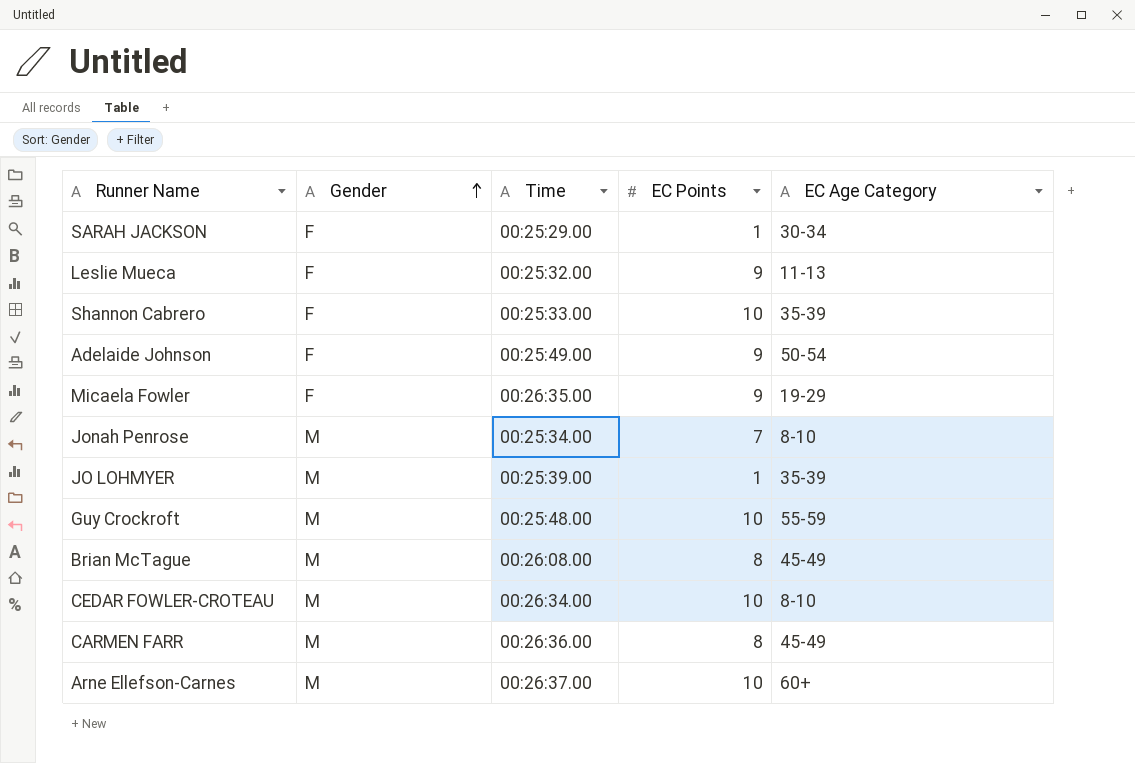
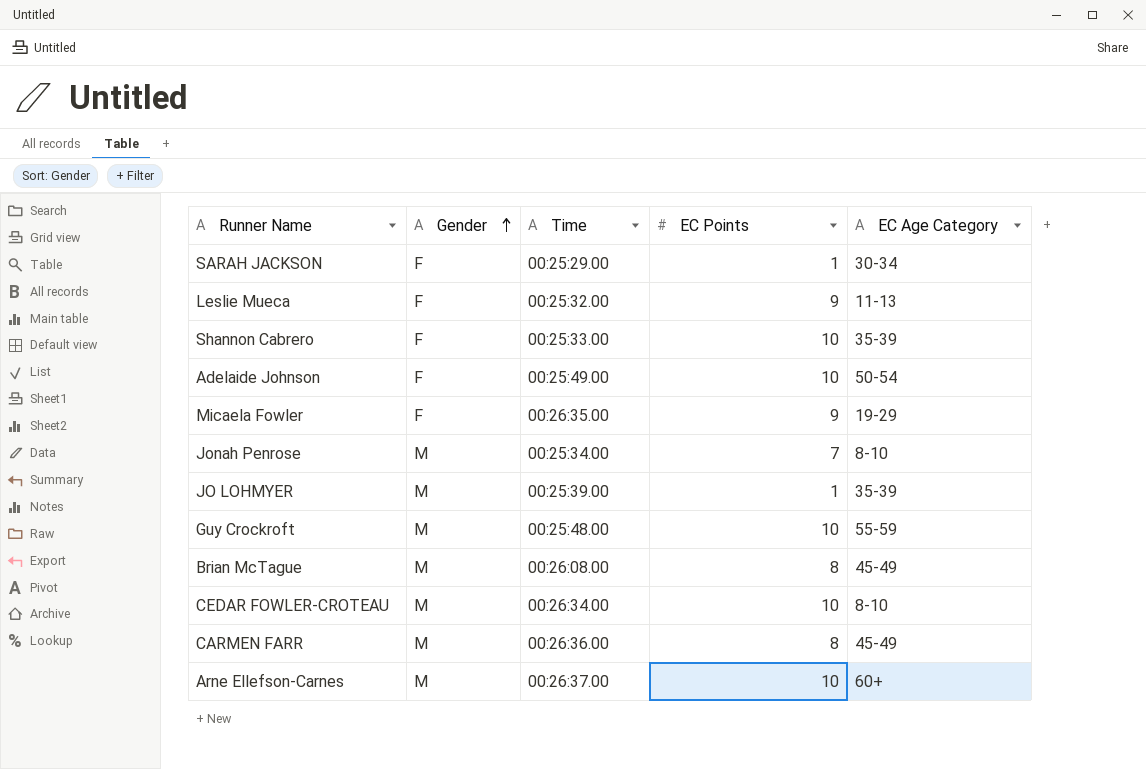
Adelaide Johnson | EC Points: 9 -> 10

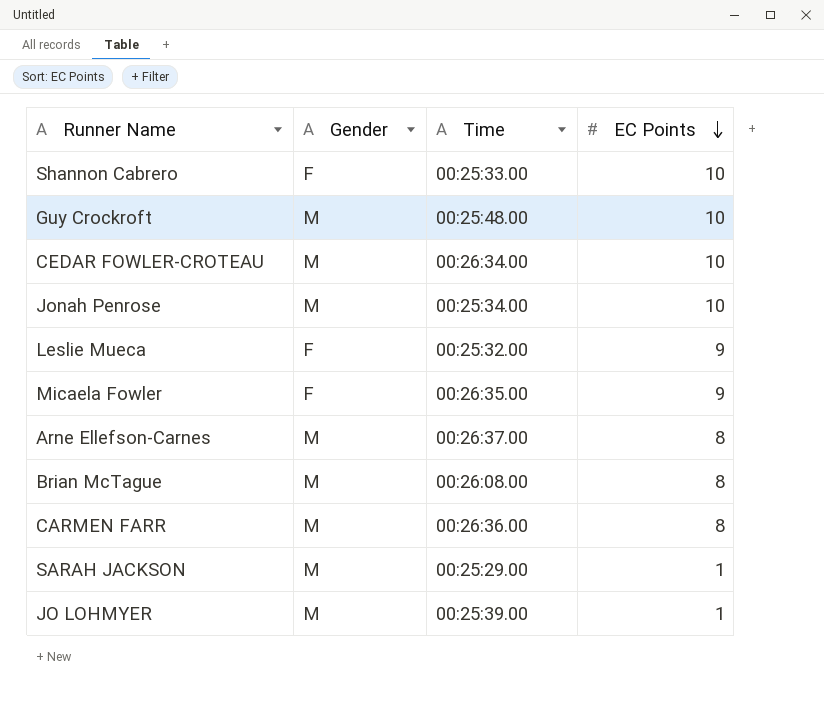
row order: Gender ascending -> EC Points descending
column EC Age Category | position: 5 -> none
row Adelaide Johnson: F | 00:25:49.00 | 10 | 50-54 -> none
Jonah Penrose | EC Points: 7 -> 10
Arne Ellefson-Carnes | EC Points: 10 -> 8
SARAH JACKSON | Gender: F -> M

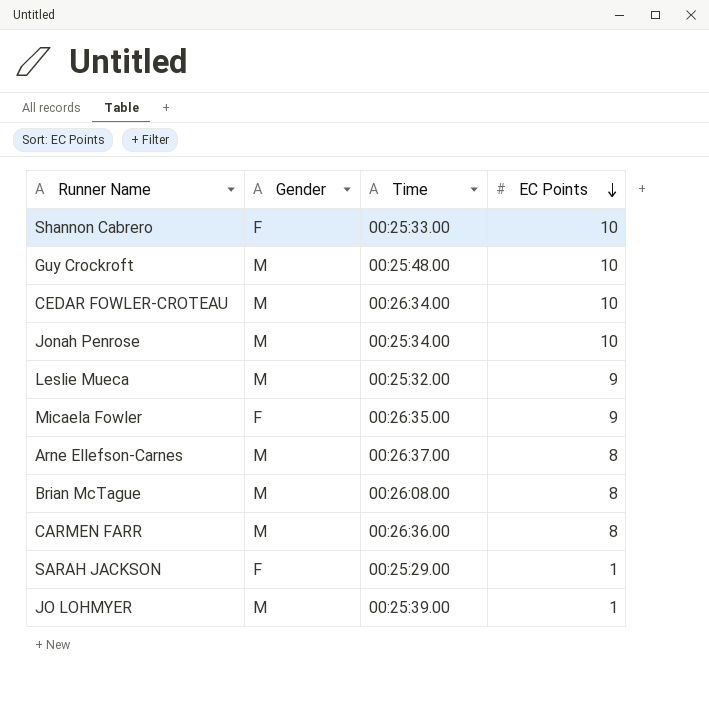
Leslie Mueca | Gender: F -> M
SARAH JACKSON | Gender: M -> F

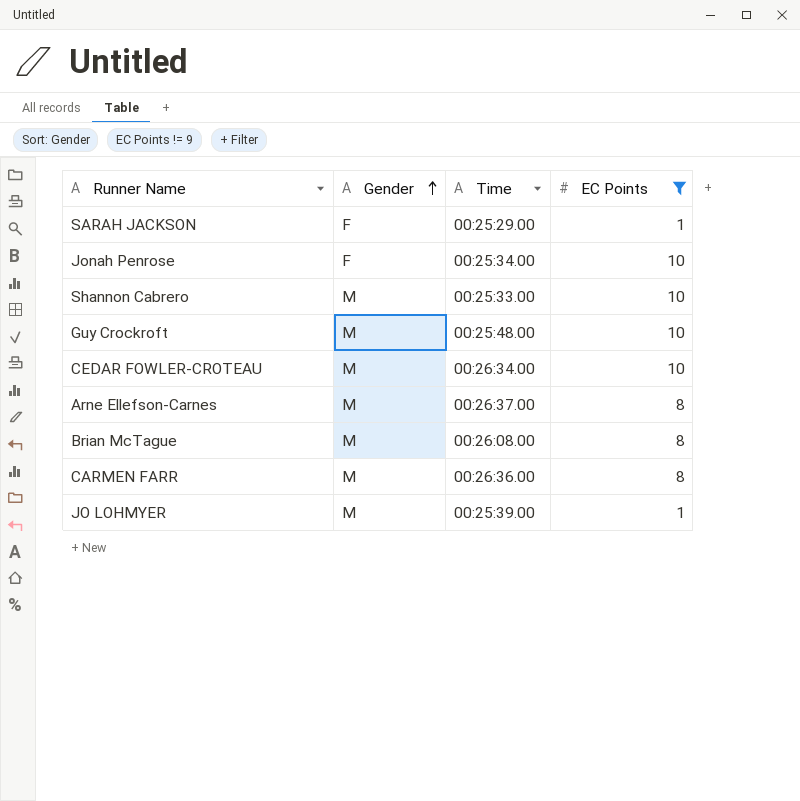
filter: none -> EC Points != 9
row order: EC Points descending -> Gender ascending
Jonah Penrose | Gender: M -> F
Shannon Cabrero | Gender: F -> M

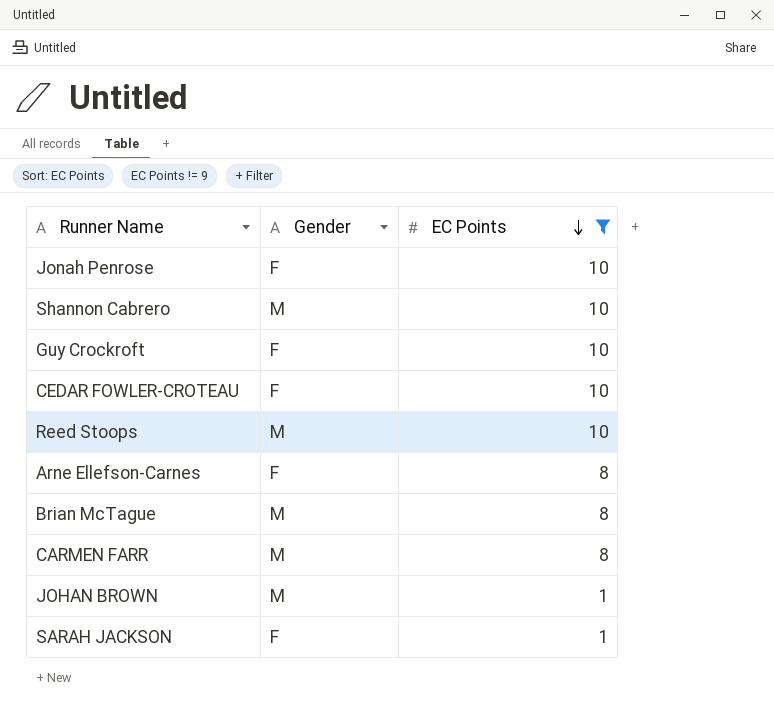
row order: Gender ascending -> EC Points descending
column Time | position: 3 -> none
row JO LOHMYER: M | 00:25:39.00 | 1 -> none
Guy Crockroft | Gender: M -> F
CEDAR FOWLER-CROTEAU | Gender: M -> F
row Reed Stoops: none -> M | 10
Arne Ellefson-Carnes | Gender: M -> F
row JOHAN BROWN: none -> M | 1

